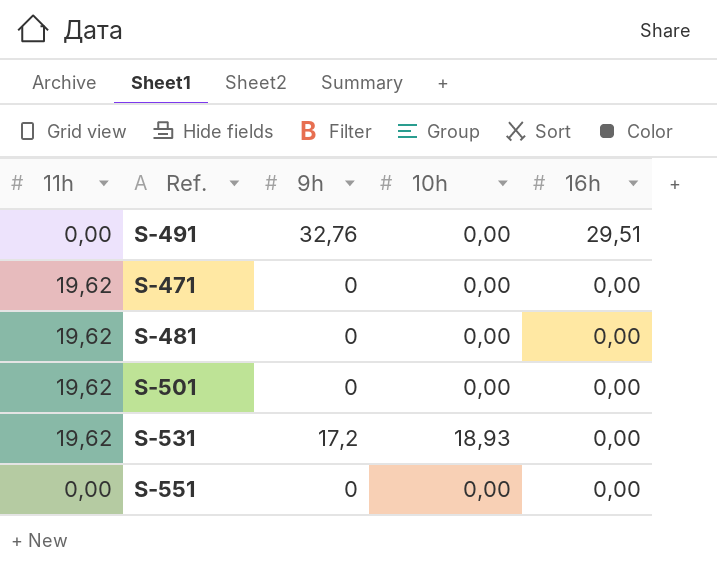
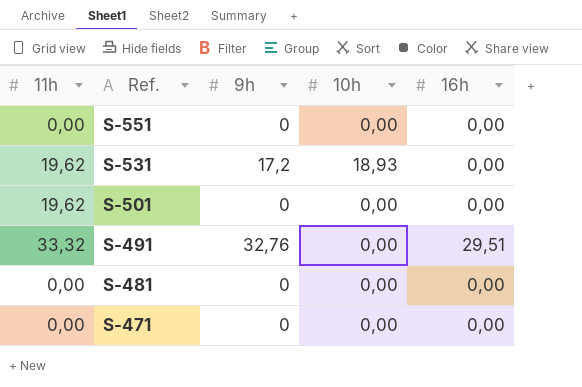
row order: 16h descending -> Ref. descending
S-491 | 11h: 0,00 -> 33,32
S-481 | 11h: 19,62 -> 0,00
S-471 | 11h: 19,62 -> 0,00

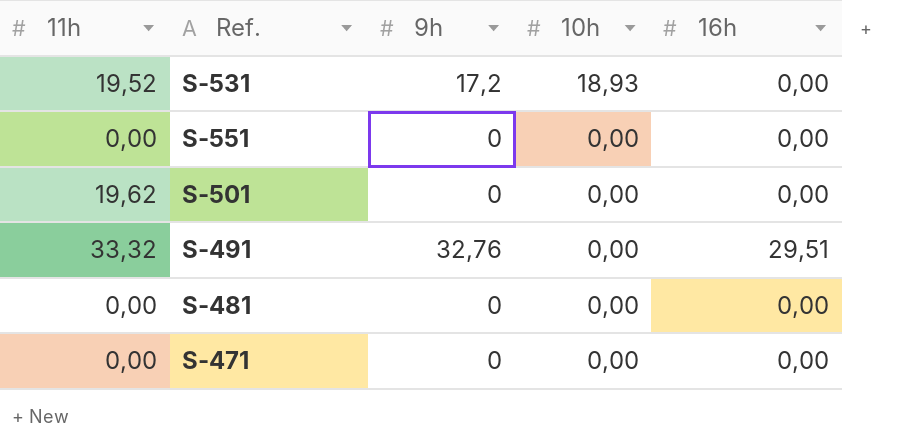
row order: Ref. descending -> 10h descending
S-531 | 11h: 19,62 -> 19,52

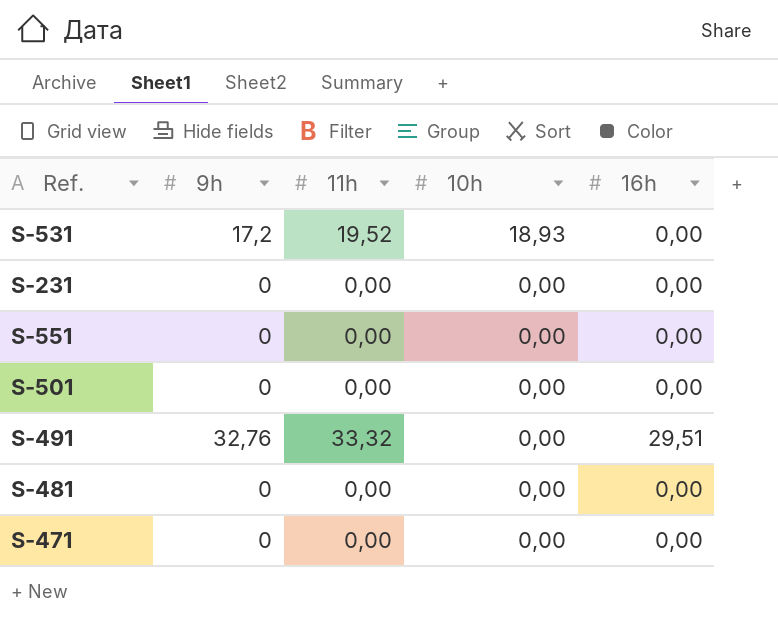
column 11h | position: 1 -> 3
row S-231: none -> 0 | 0,00 | 0,00 | 0,00
S-501 | 11h: 19,62 -> 0,00

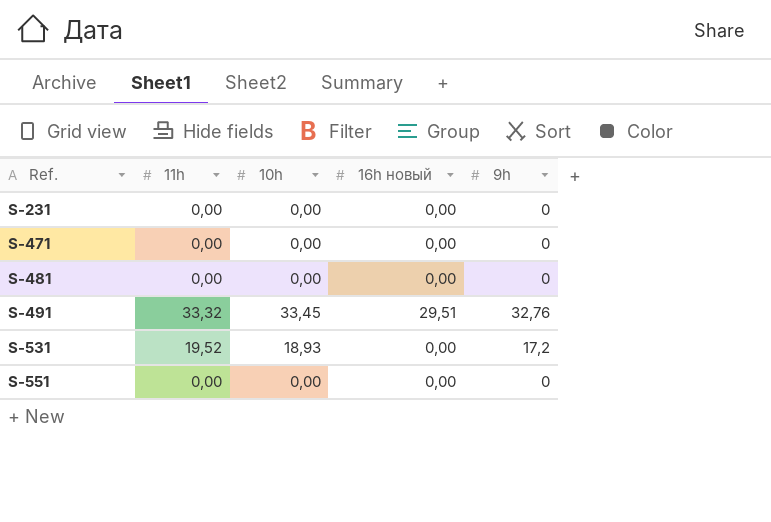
row order: 10h descending -> Ref. ascending
column name: 16h -> 16h новый
column 9h | position: 2 -> 5
row S-501: 0 | 0,00 | 0,00 | 0,00 -> none
S-491 | 10h: 0,00 -> 33,45

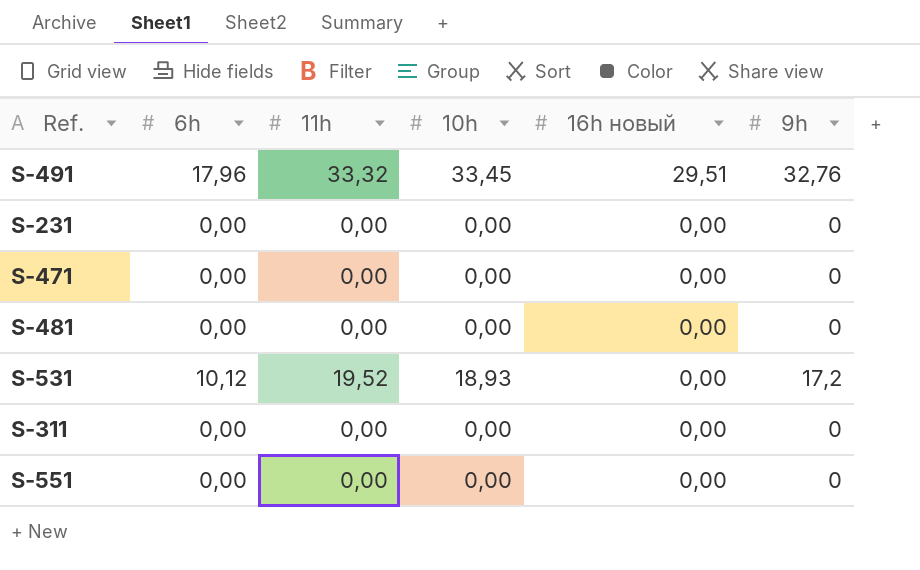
row order: Ref. ascending -> 16h новый descending
column 6h | position: none -> 2
row S-311: none -> 0,00 | 0,00 | 0,00 | 0,00 | 0

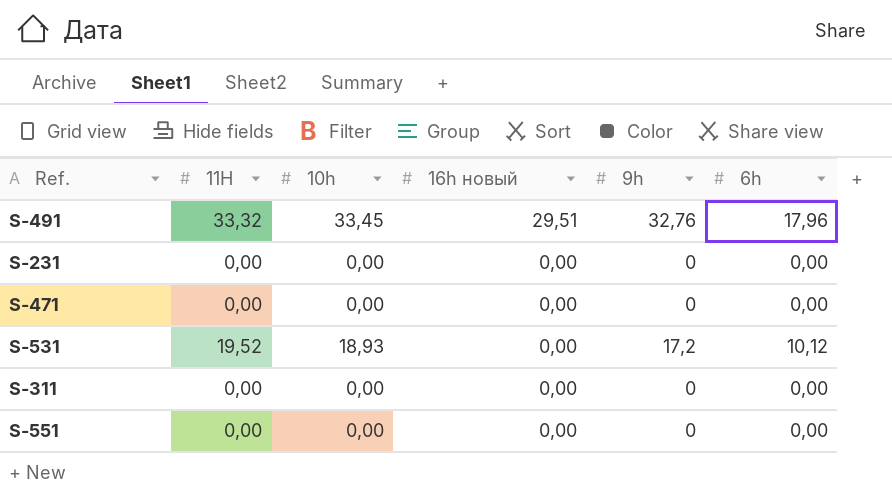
column name: 11h -> 11H
column 6h | position: 2 -> 6
row S-481: 0,00 | 0,00 | 0,00 | 0,00 | 0 -> none

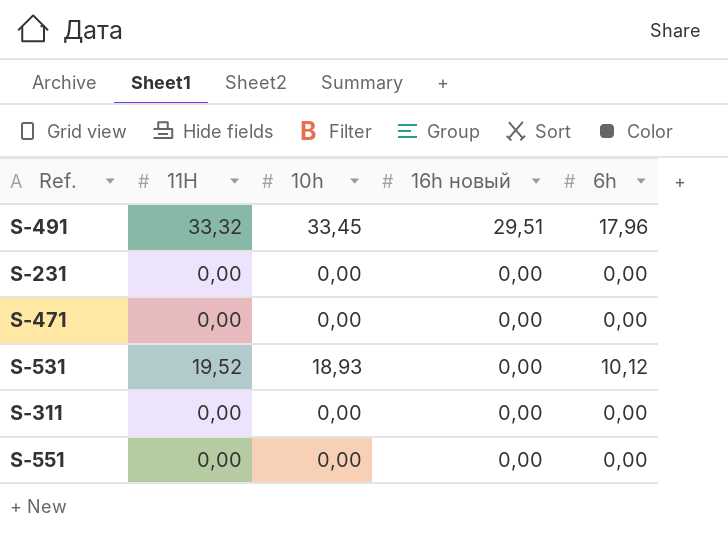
column 9h | position: 5 -> none

